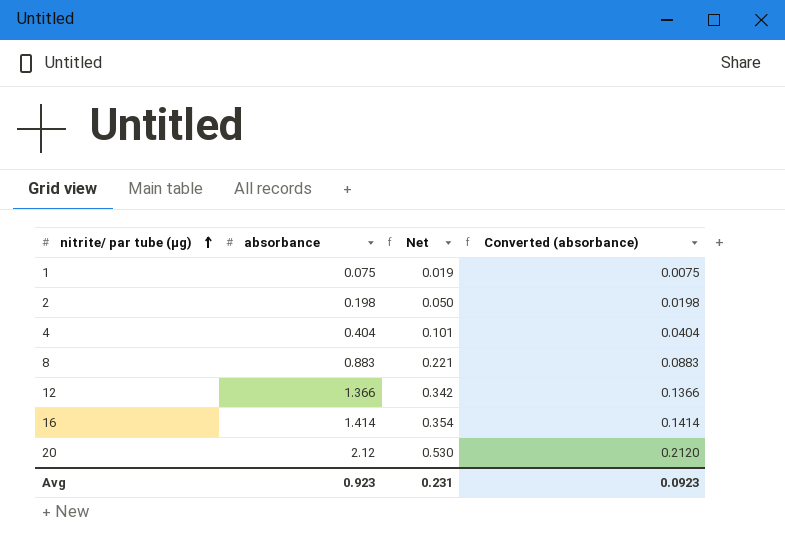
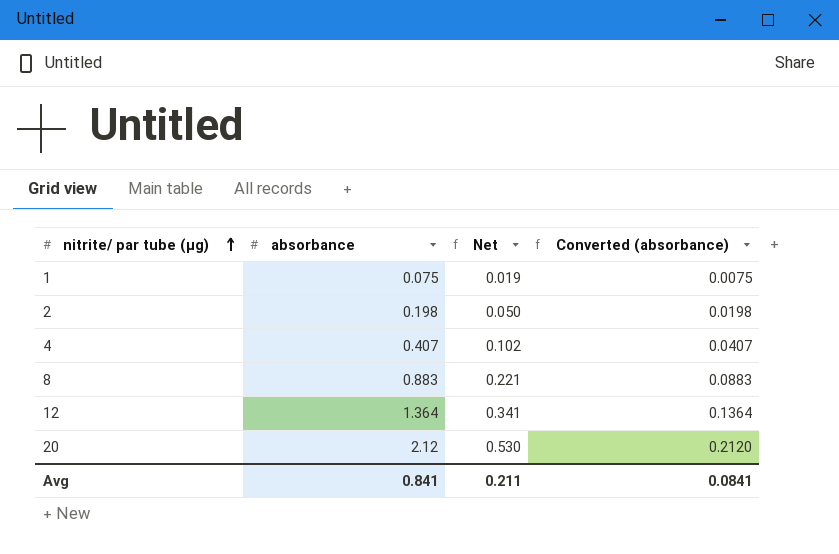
row 16: 1.414 | 0.354 | 0.1414 -> none
4 | absorbance: 0.404 -> 0.407
4 | Net: 0.101 -> 0.102
4 | Converted (absorbance): 0.0404 -> 0.0407
12 | absorbance: 1.366 -> 1.364
12 | Net: 0.342 -> 0.341
12 | Converted (absorbance): 0.1366 -> 0.1364
Avg | absorbance: 0.923 -> 0.841
Avg | Net: 0.231 -> 0.211
Avg | Converted (absorbance): 0.0923 -> 0.0841

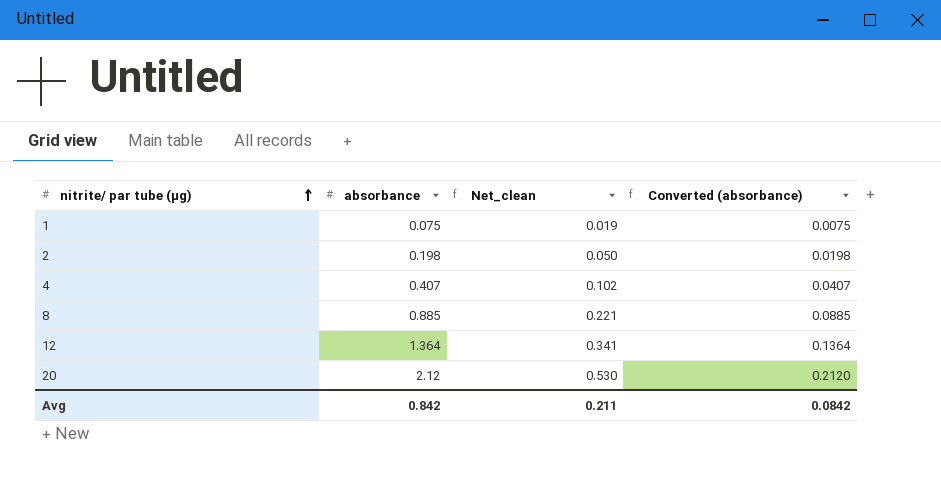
column name: Net -> Net_clean
8 | absorbance: 0.883 -> 0.885
8 | Converted (absorbance): 0.0883 -> 0.0885
Avg | absorbance: 0.841 -> 0.842
Avg | Converted (absorbance): 0.0841 -> 0.0842

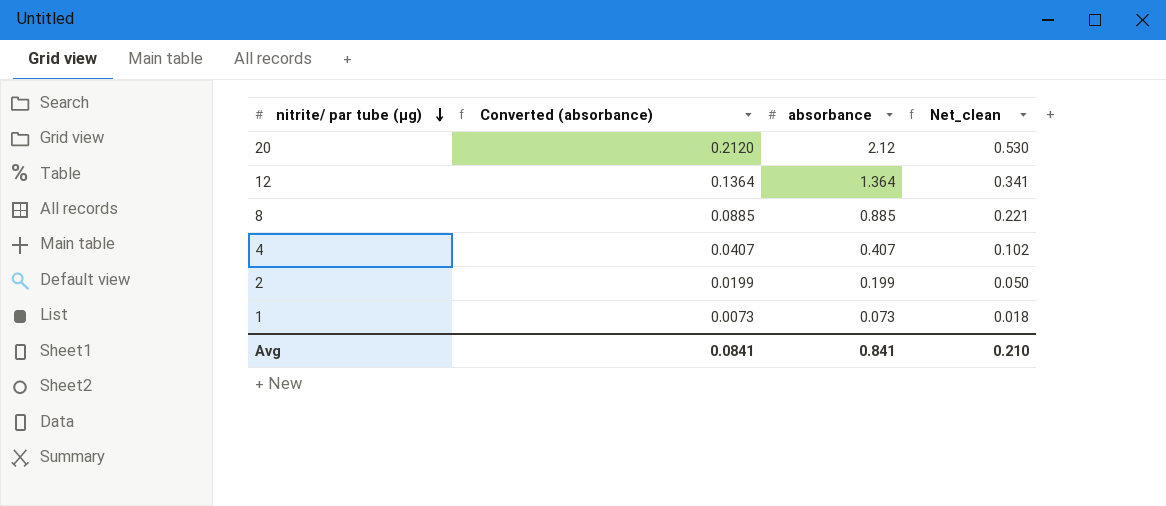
row order: nitrite/ par tube (µg) ascending -> nitrite/ par tube (µg) descending
column Converted (absorbance) | position: 4 -> 2
2 | Converted (absorbance): 0.0198 -> 0.0199
2 | absorbance: 0.198 -> 0.199
1 | Converted (absorbance): 0.0075 -> 0.0073
1 | absorbance: 0.075 -> 0.073
1 | Net_clean: 0.019 -> 0.018
Avg | Converted (absorbance): 0.0842 -> 0.0841
Avg | absorbance: 0.842 -> 0.841
Avg | Net_clean: 0.211 -> 0.210

